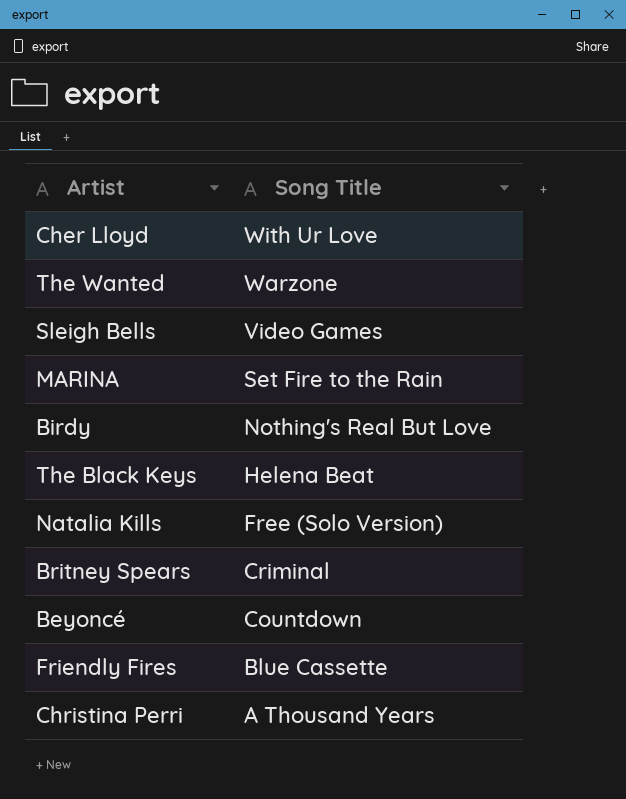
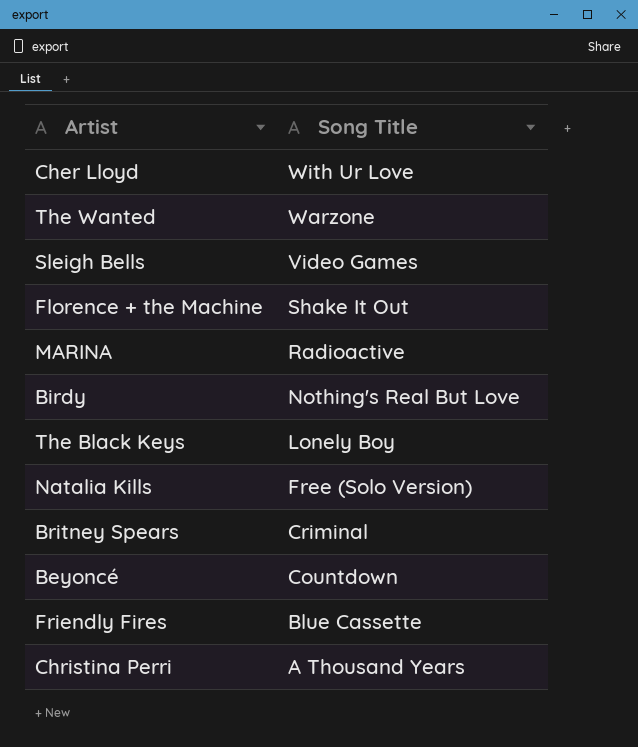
row Florence + the Machine: none -> Shake It Out
MARINA | Song Title: Set Fire to the Rain -> Radioactive
The Black Keys | Song Title: Helena Beat -> Lonely Boy

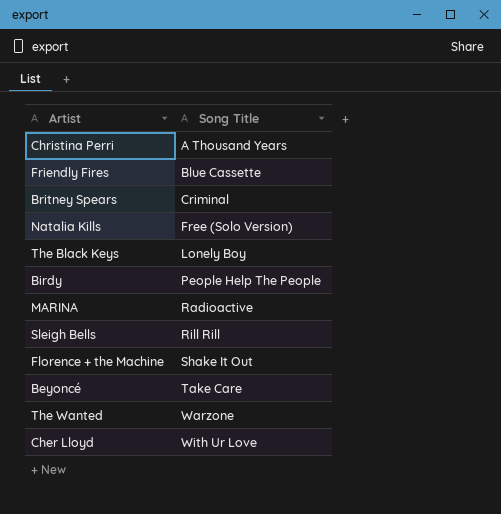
row order: Song Title descending -> Song Title ascending
Birdy | Song Title: Nothing's Real But Love -> People Help The People
Sleigh Bells | Song Title: Video Games -> Rill Rill
Beyoncé | Song Title: Countdown -> Take Care

